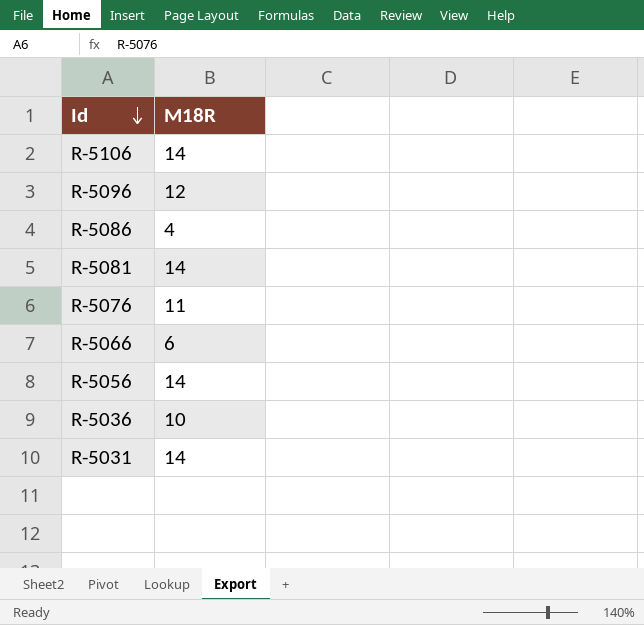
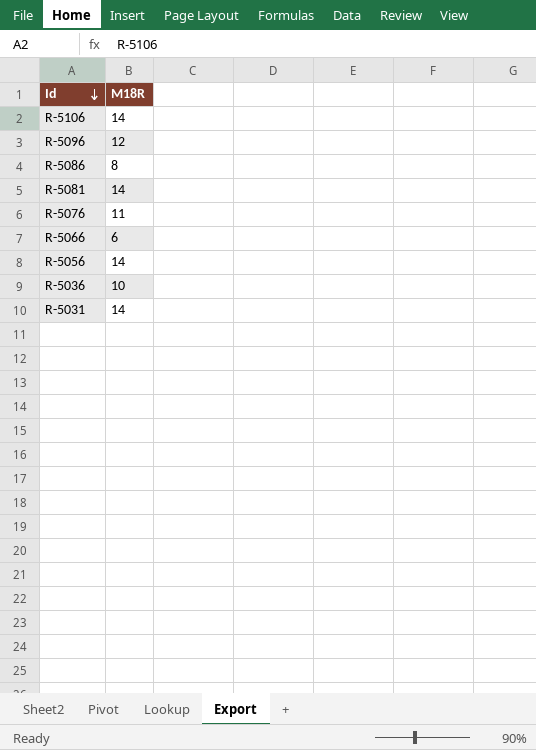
R-5086 | M18R: 4 -> 8

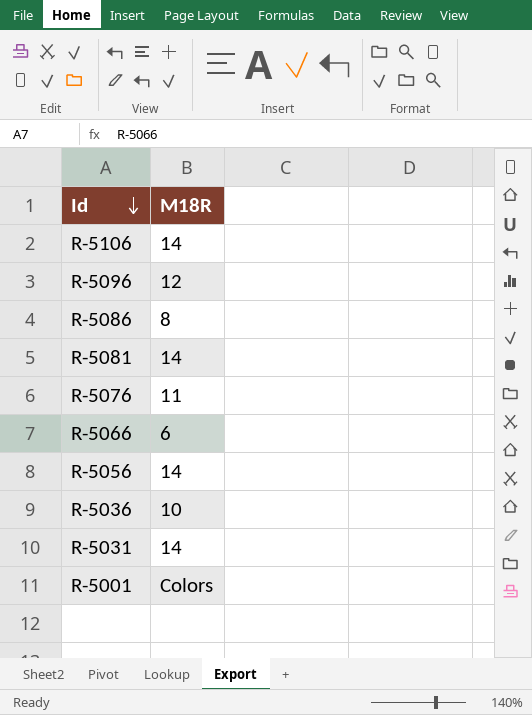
row R-5001: none -> Colors

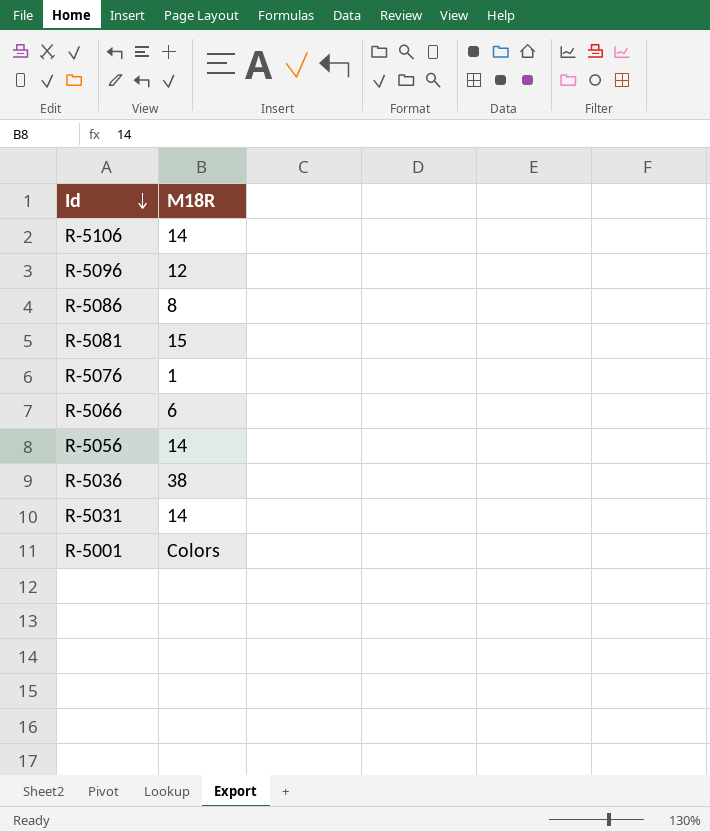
R-5081 | M18R: 14 -> 15
R-5076 | M18R: 11 -> 1
R-5036 | M18R: 10 -> 38

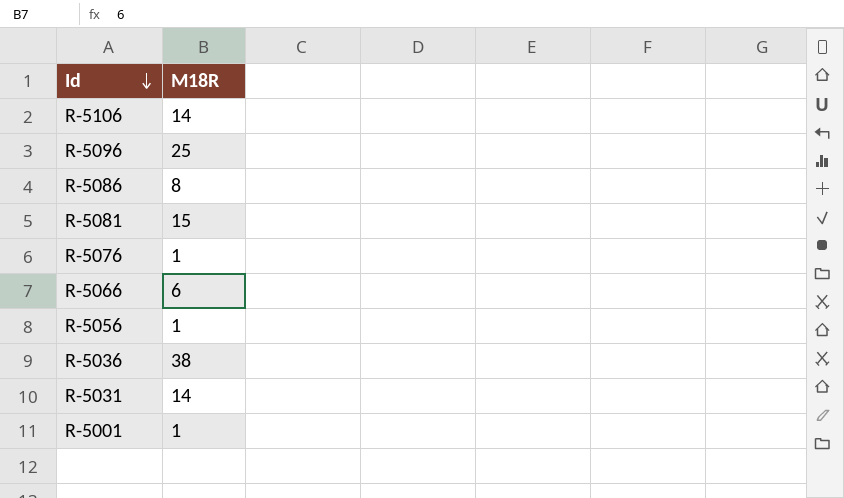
R-5096 | M18R: 12 -> 25
R-5056 | M18R: 14 -> 1
R-5001 | M18R: Colors -> 1

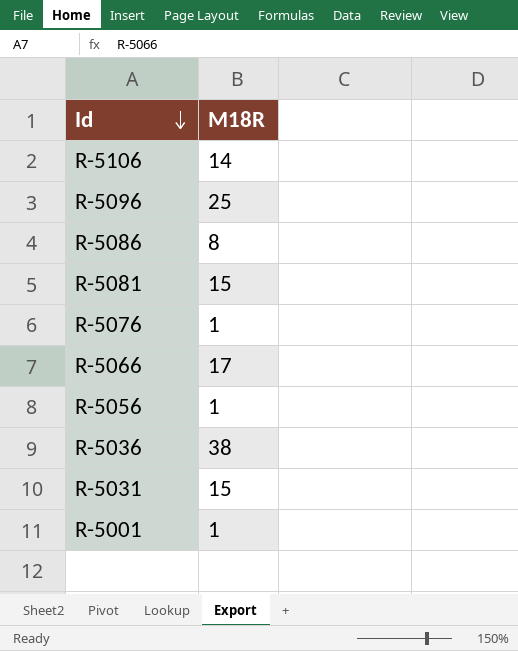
R-5066 | M18R: 6 -> 17
R-5031 | M18R: 14 -> 15

